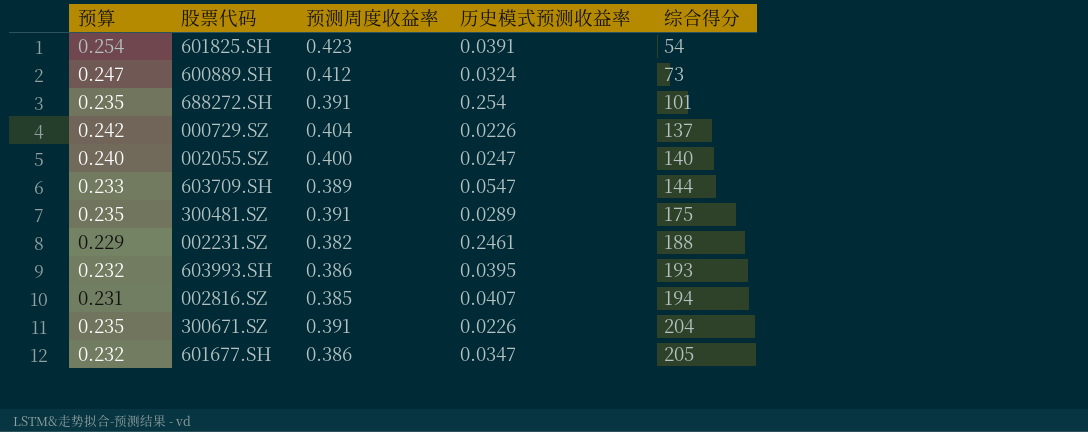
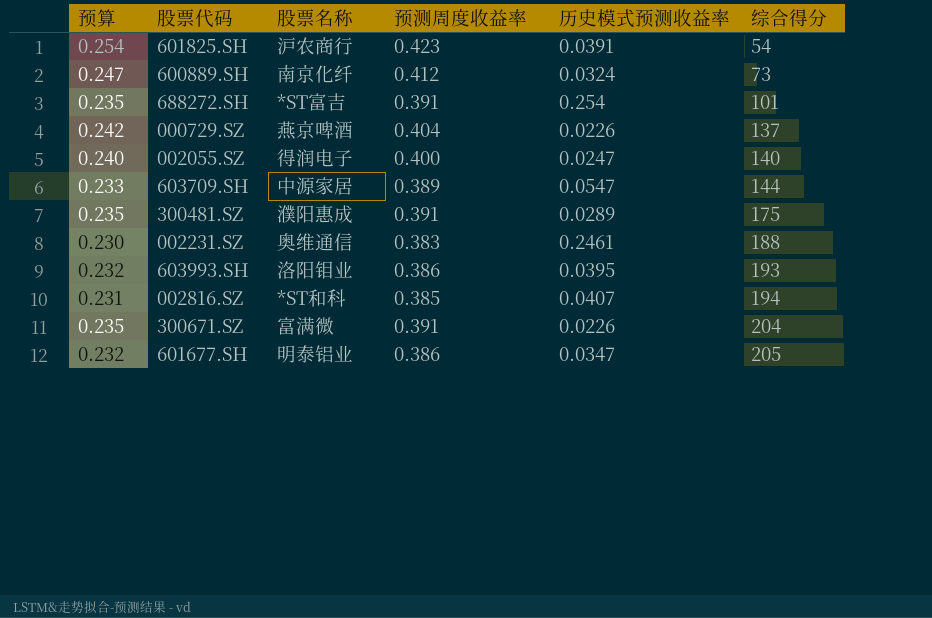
column 股票名称 | position: none -> 3
002231.SZ | 预算: 0.229 -> 0.230
002231.SZ | 预测周度收益率: 0.382 -> 0.383

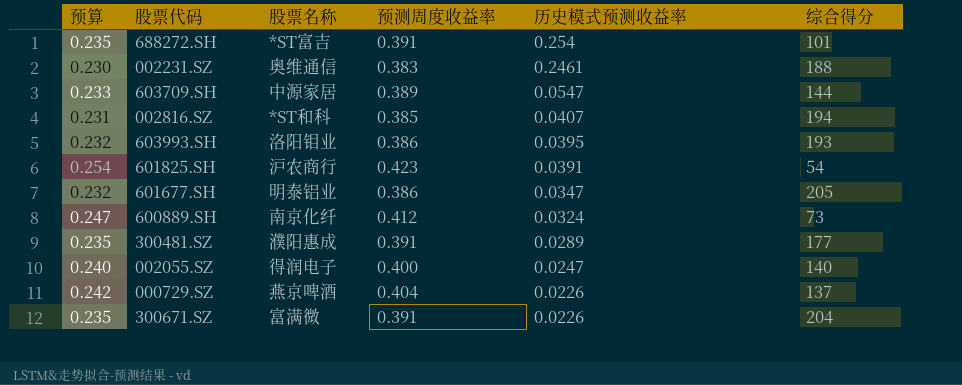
row order: 综合得分 ascending -> 历史模式预测收益率 descending
300481.SZ | 综合得分: 175 -> 177

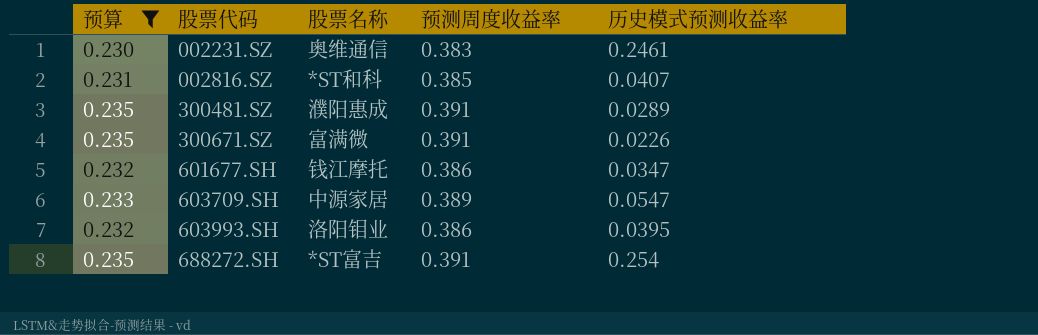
filter: none -> 预算 <= 0.235
row order: 历史模式预测收益率 descending -> 股票代码 ascending
column 综合得分 | position: 6 -> none
601677.SH | 股票名称: 明泰铝业 -> 钱江摩托

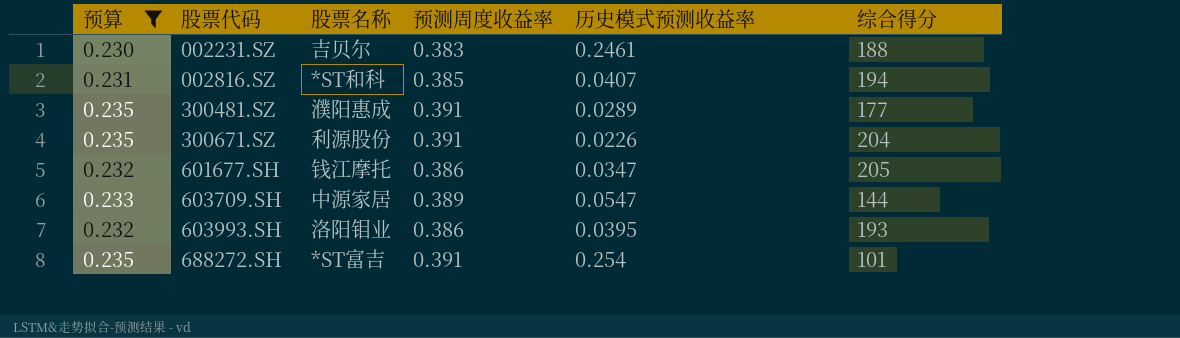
column 综合得分 | position: none -> 6
002231.SZ | 股票名称: 奥维通信 -> 吉贝尔
300671.SZ | 股票名称: 富满微 -> 利源股份

